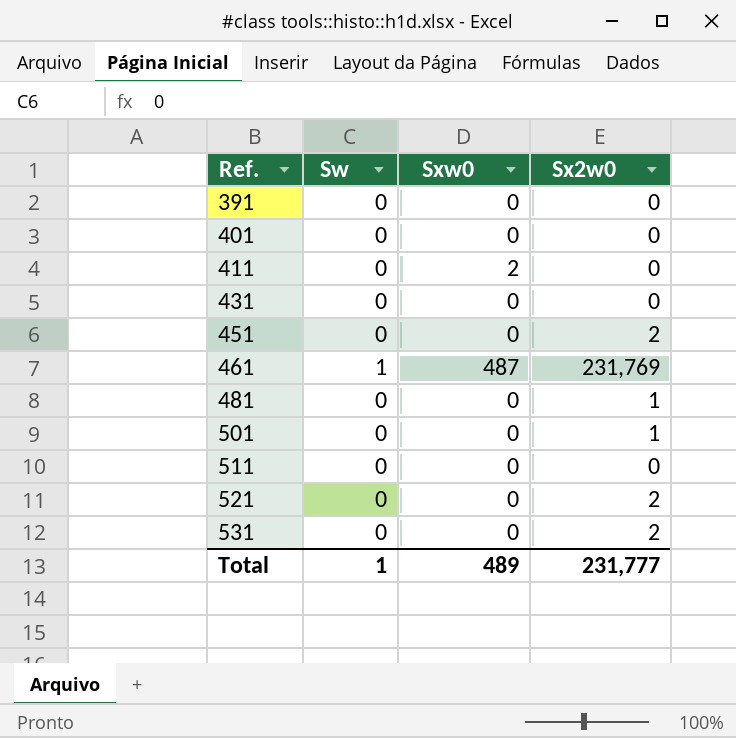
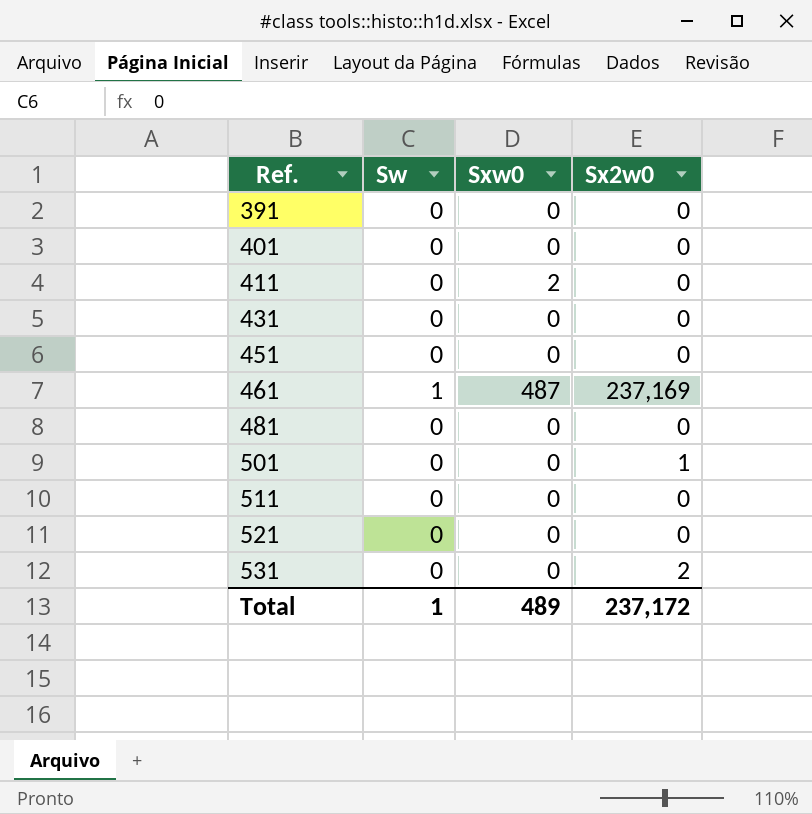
451 | Sx2w0: 2 -> 0
461 | Sx2w0: 231,769 -> 237,169
481 | Sx2w0: 1 -> 0
521 | Sx2w0: 2 -> 0
Total | Sx2w0: 231,777 -> 237,172

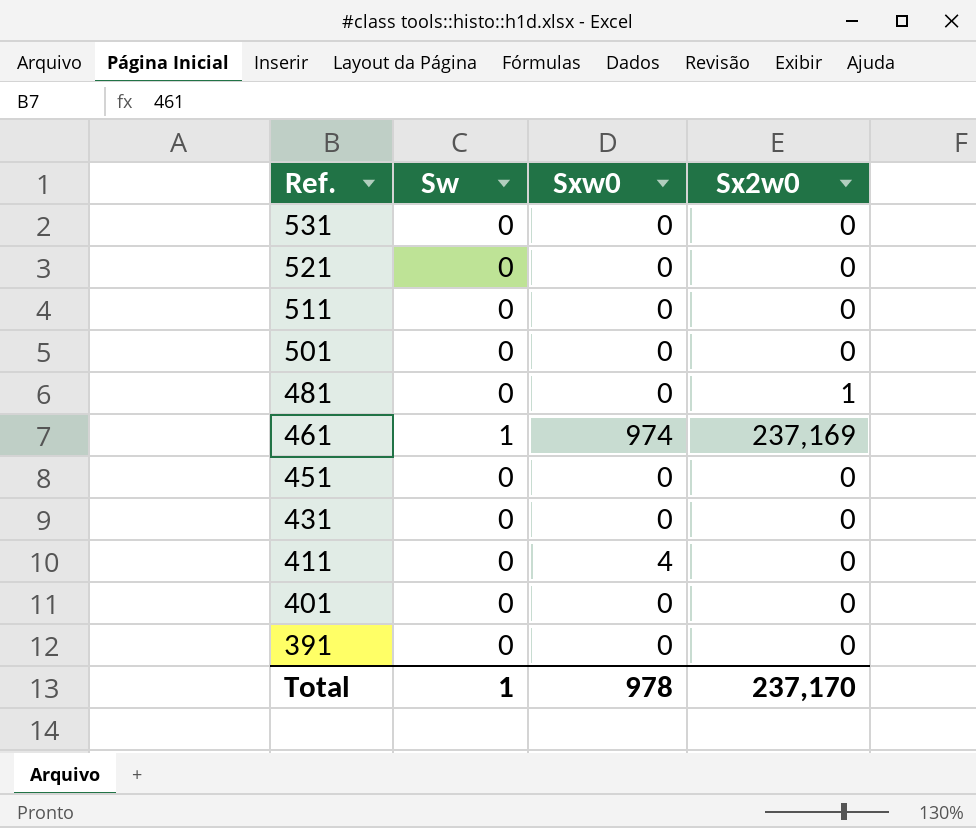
row order: Ref. ascending -> Ref. descending
531 | Sx2w0: 2 -> 0
501 | Sx2w0: 1 -> 0
481 | Sx2w0: 0 -> 1
461 | Sxw0: 487 -> 974
411 | Sxw0: 2 -> 4
Total | Sxw0: 489 -> 978
Total | Sx2w0: 237,172 -> 237,170

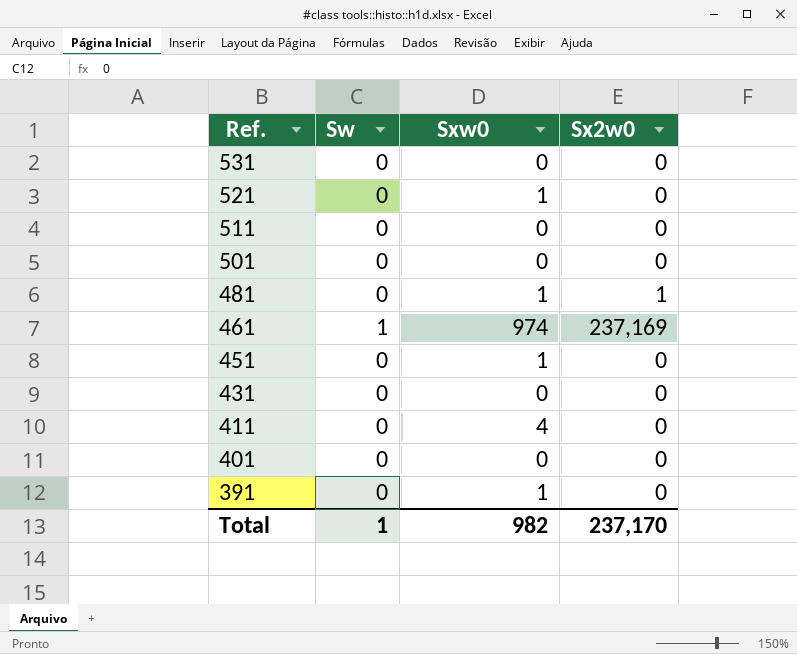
521 | Sxw0: 0 -> 1
481 | Sxw0: 0 -> 1
451 | Sxw0: 0 -> 1
391 | Sxw0: 0 -> 1
Total | Sxw0: 978 -> 982

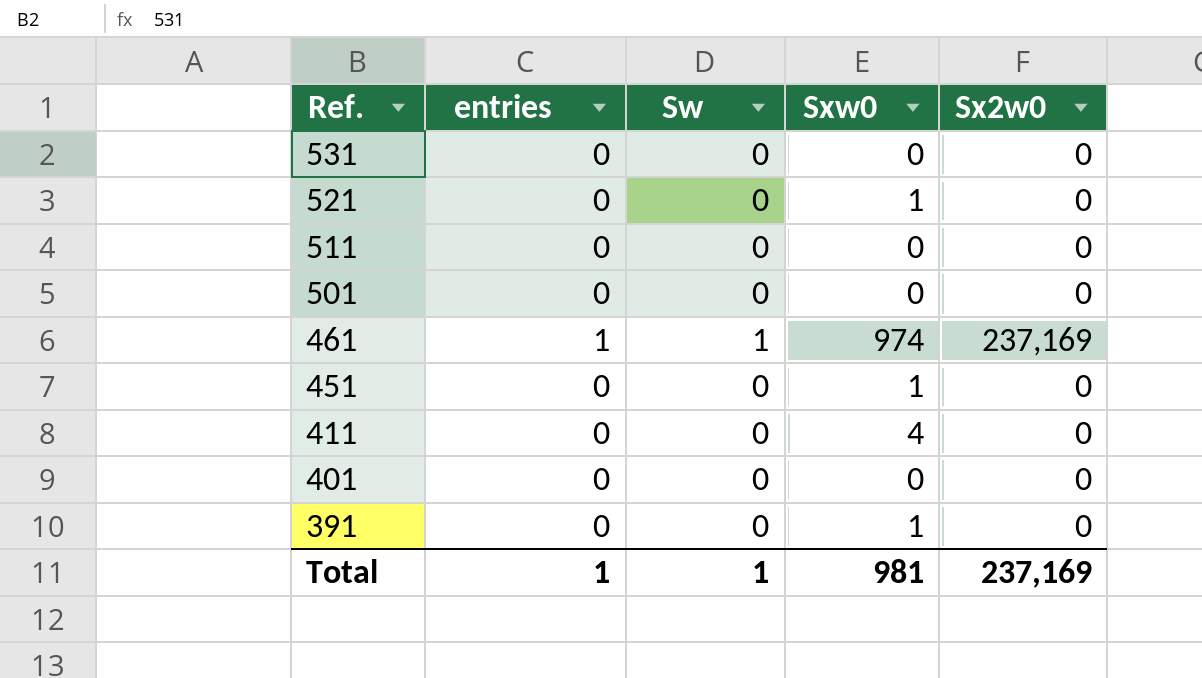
column entries | position: none -> 2
row 481: 0 | 1 | 1 -> none
row 431: 0 | 0 | 0 -> none
Total | Sxw0: 982 -> 981
Total | Sx2w0: 237,170 -> 237,169

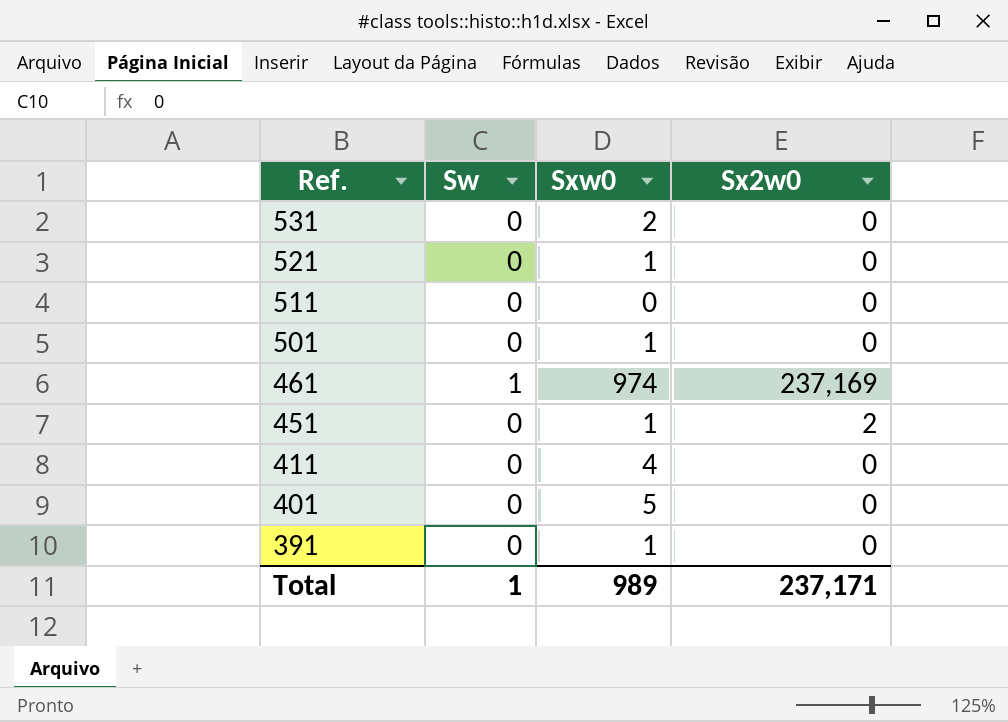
column entries | position: 2 -> none
531 | Sxw0: 0 -> 2
501 | Sxw0: 0 -> 1
451 | Sx2w0: 0 -> 2
401 | Sxw0: 0 -> 5
Total | Sxw0: 981 -> 989
Total | Sx2w0: 237,169 -> 237,171

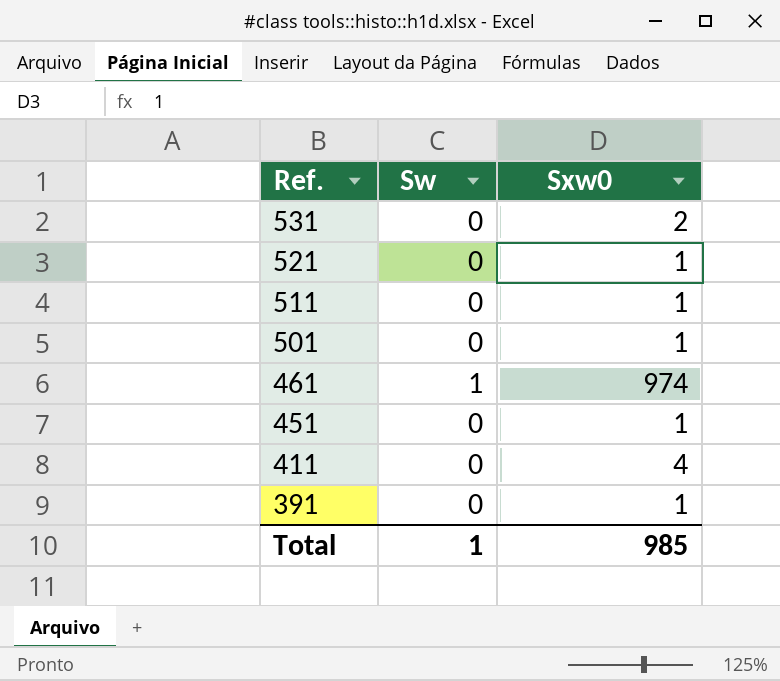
column Sx2w0 | position: 4 -> none
row 401: 0 | 5 | 0 -> none
511 | Sxw0: 0 -> 1
Total | Sxw0: 989 -> 985

